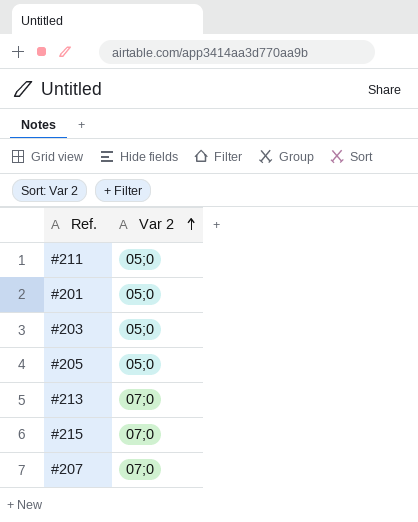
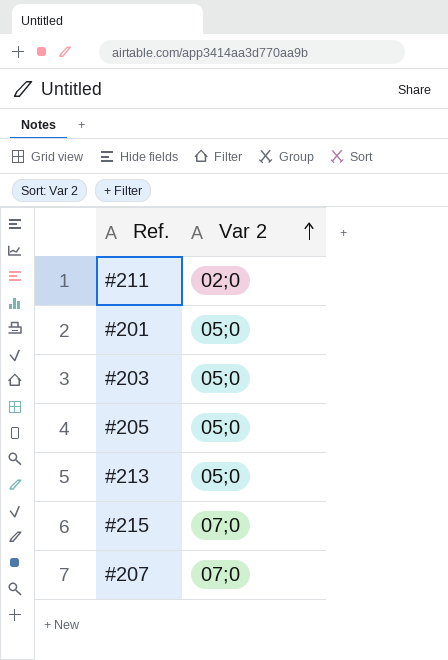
#211 | Var 2: 05;0 -> 02;0
#213 | Var 2: 07;0 -> 05;0

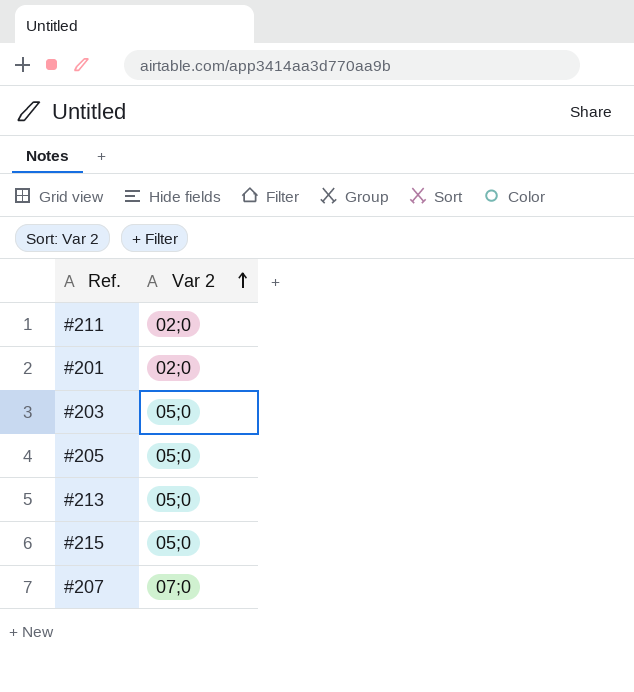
#201 | Var 2: 05;0 -> 02;0
#215 | Var 2: 07;0 -> 05;0

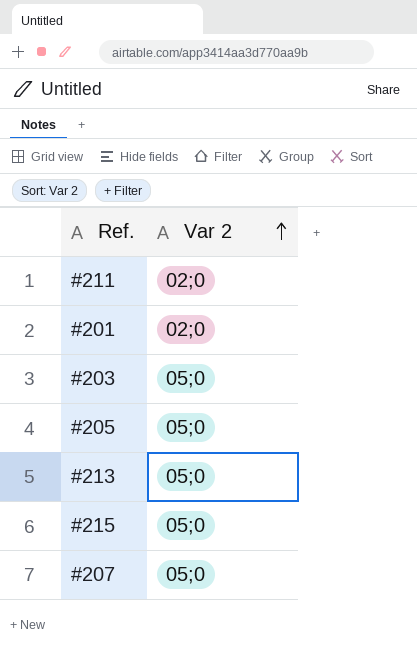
#207 | Var 2: 07;0 -> 05;0

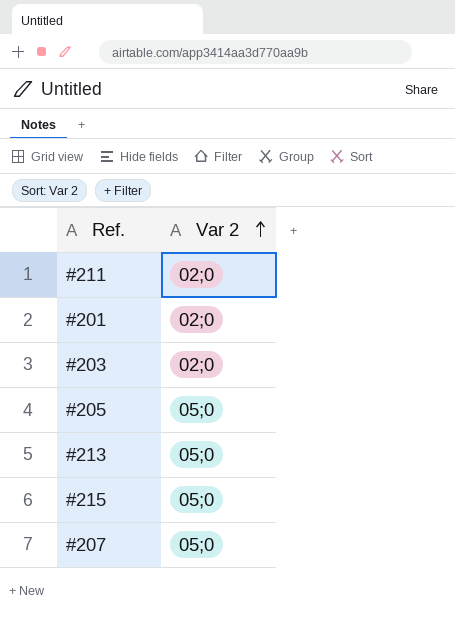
#203 | Var 2: 05;0 -> 02;0

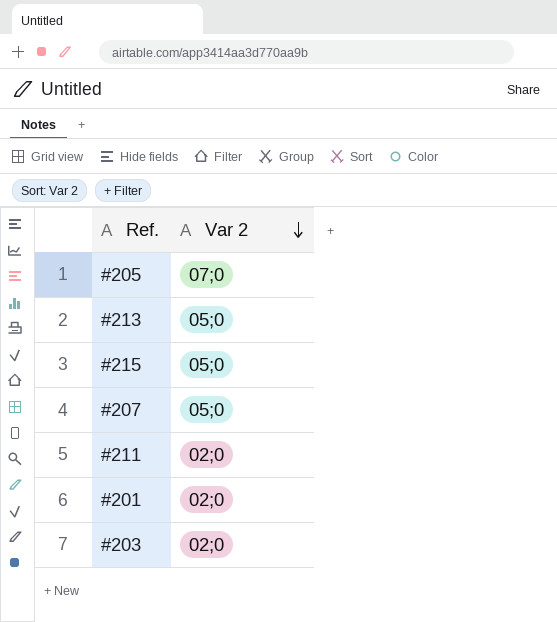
row order: Var 2 ascending -> Var 2 descending
#205 | Var 2: 05;0 -> 07;0

